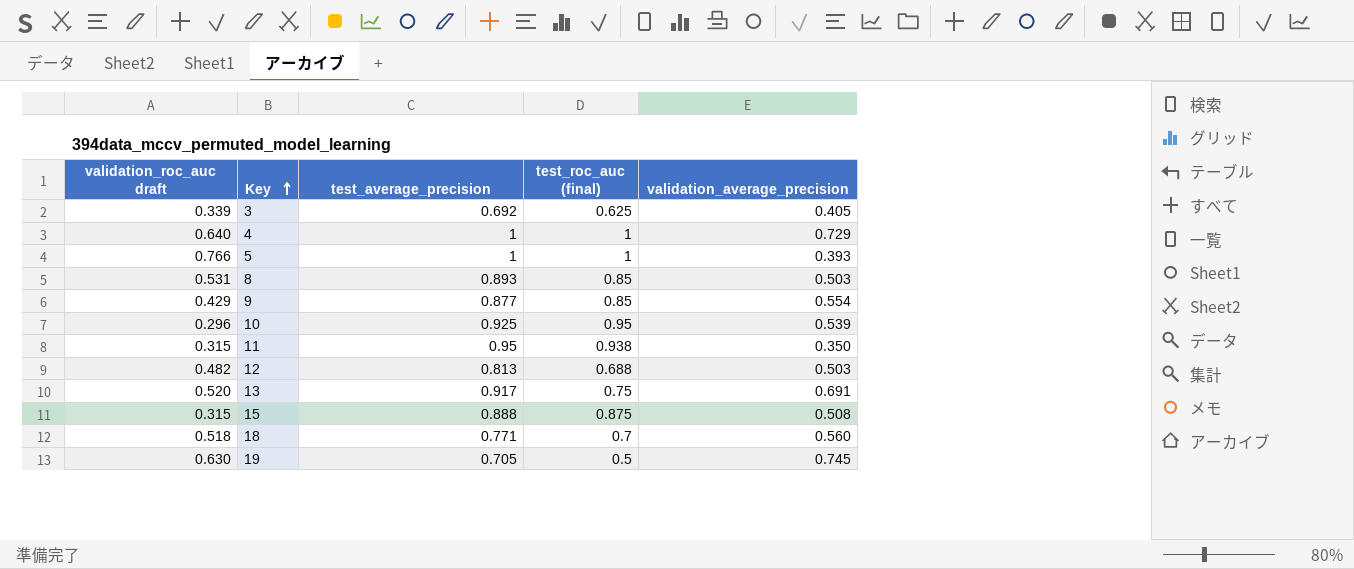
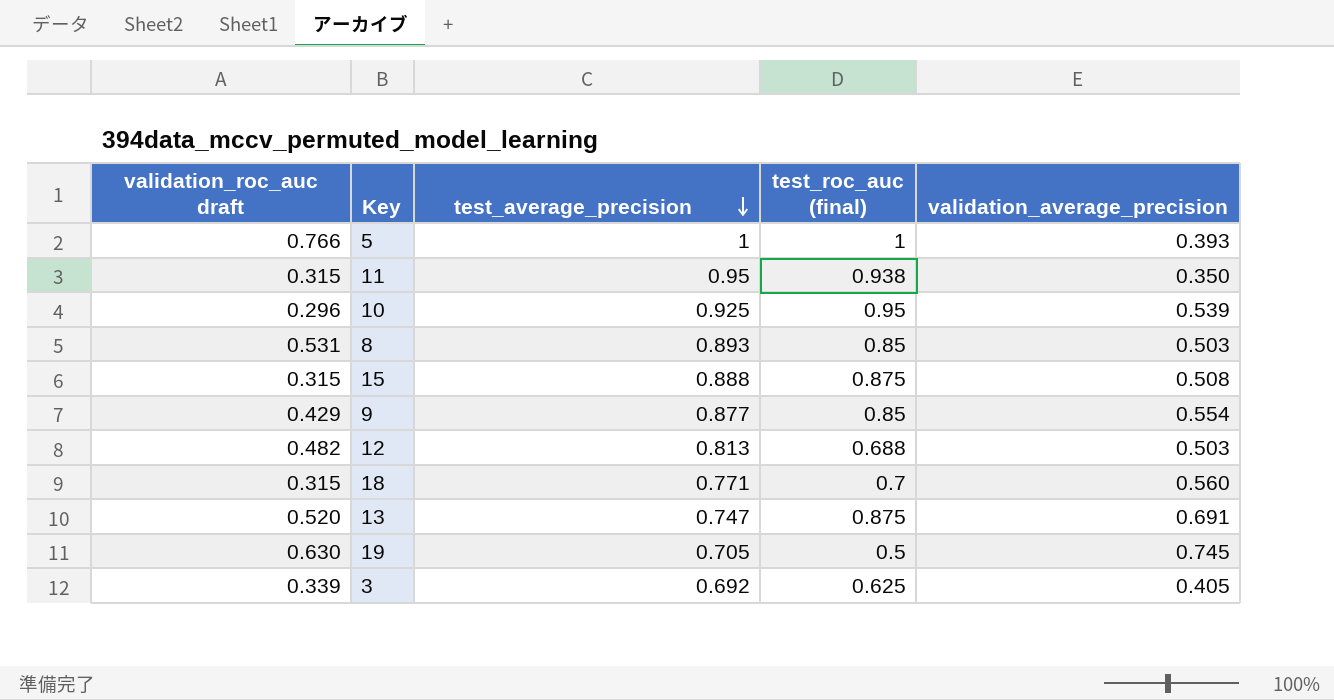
row order: Key ascending -> test_average_precision descending
row 4: 0.640 | 1 | 1 | 0.729 -> none
18 | validation_roc_auc draft: 0.518 -> 0.315
13 | test_average_precision: 0.917 -> 0.747
13 | test_roc_auc (final): 0.75 -> 0.875

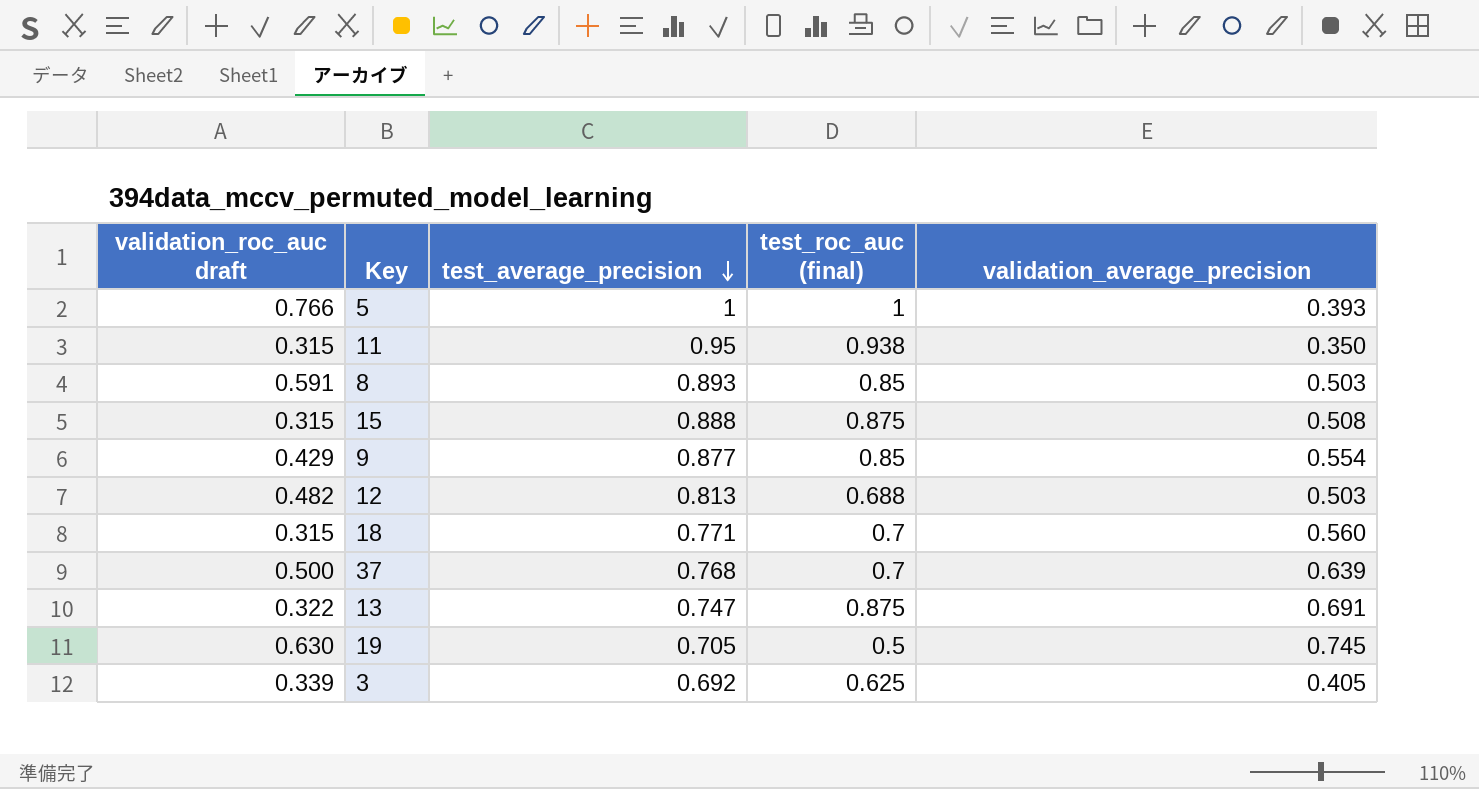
row 10: 0.296 | 0.925 | 0.95 | 0.539 -> none
8 | validation_roc_auc draft: 0.531 -> 0.591
row 37: none -> 0.500 | 0.768 | 0.7 | 0.639
13 | validation_roc_auc draft: 0.520 -> 0.322

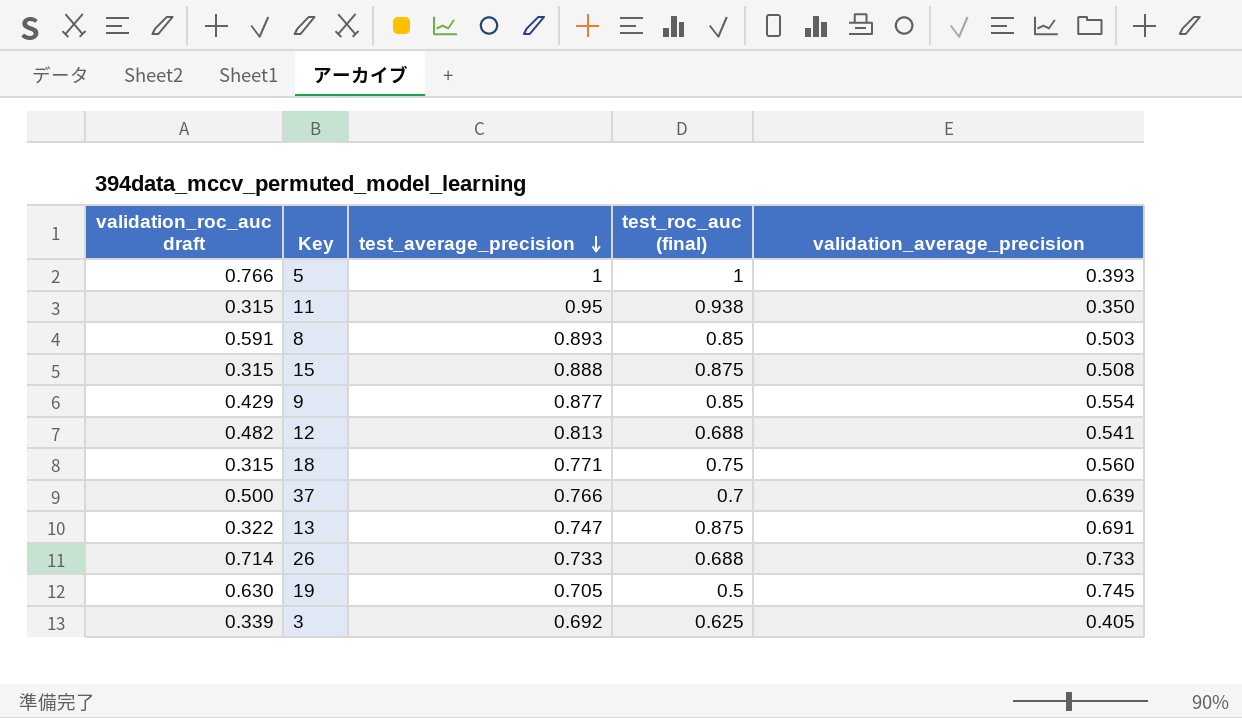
12 | validation_average_precision: 0.503 -> 0.541
18 | test_roc_auc (final): 0.7 -> 0.75
37 | test_average_precision: 0.768 -> 0.766
row 26: none -> 0.714 | 0.733 | 0.688 | 0.733

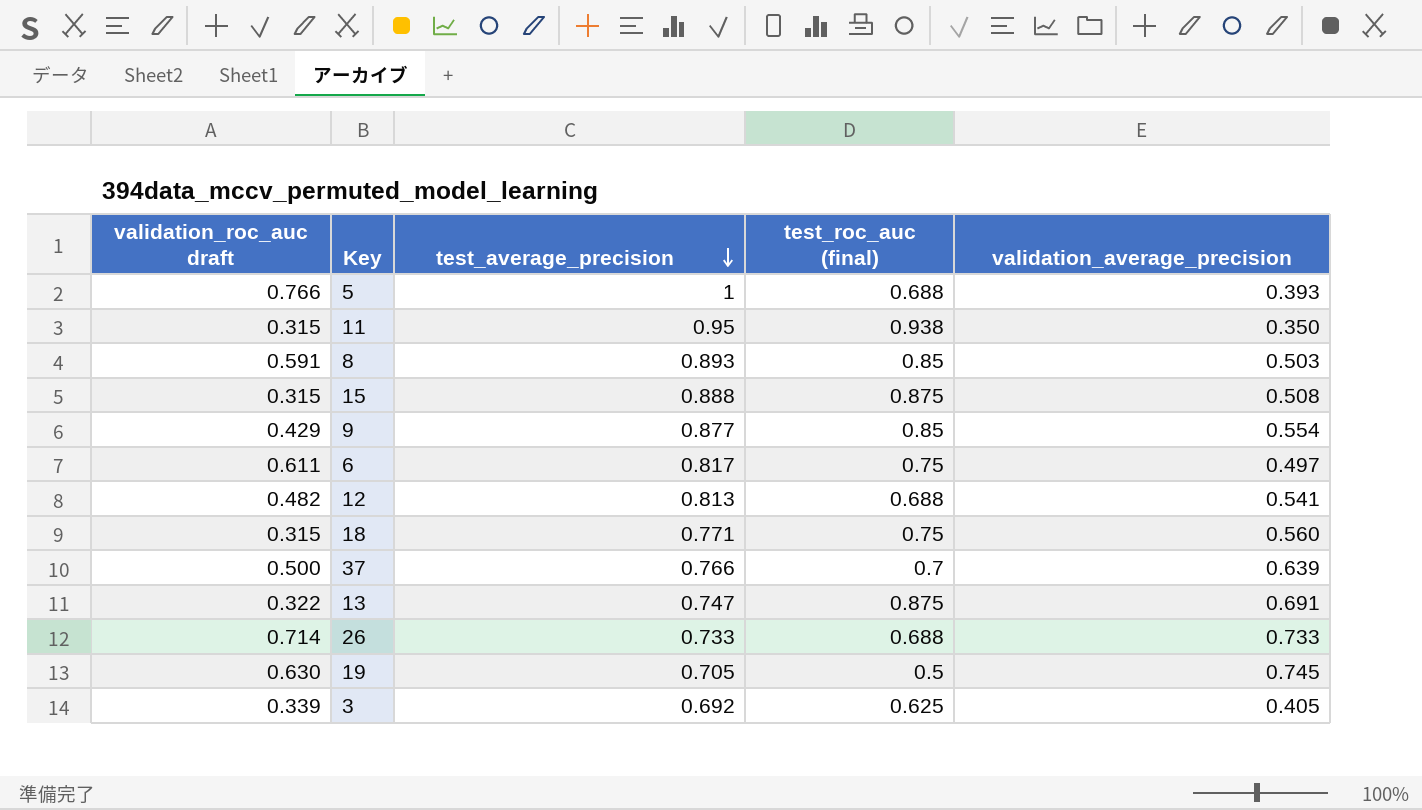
5 | test_roc_auc (final): 1 -> 0.688
row 6: none -> 0.611 | 0.817 | 0.75 | 0.497

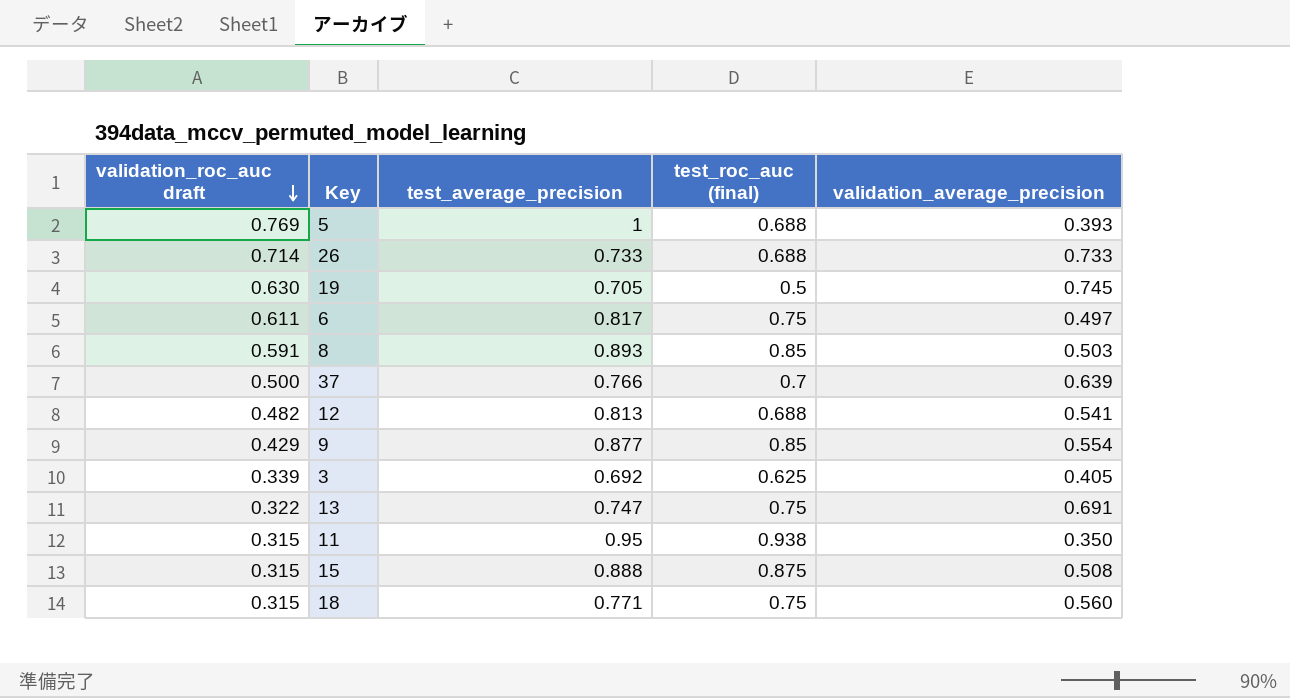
row order: test_average_precision descending -> validation_roc_auc draft descending
5 | validation_roc_auc draft: 0.766 -> 0.769
13 | test_roc_auc (final): 0.875 -> 0.75

